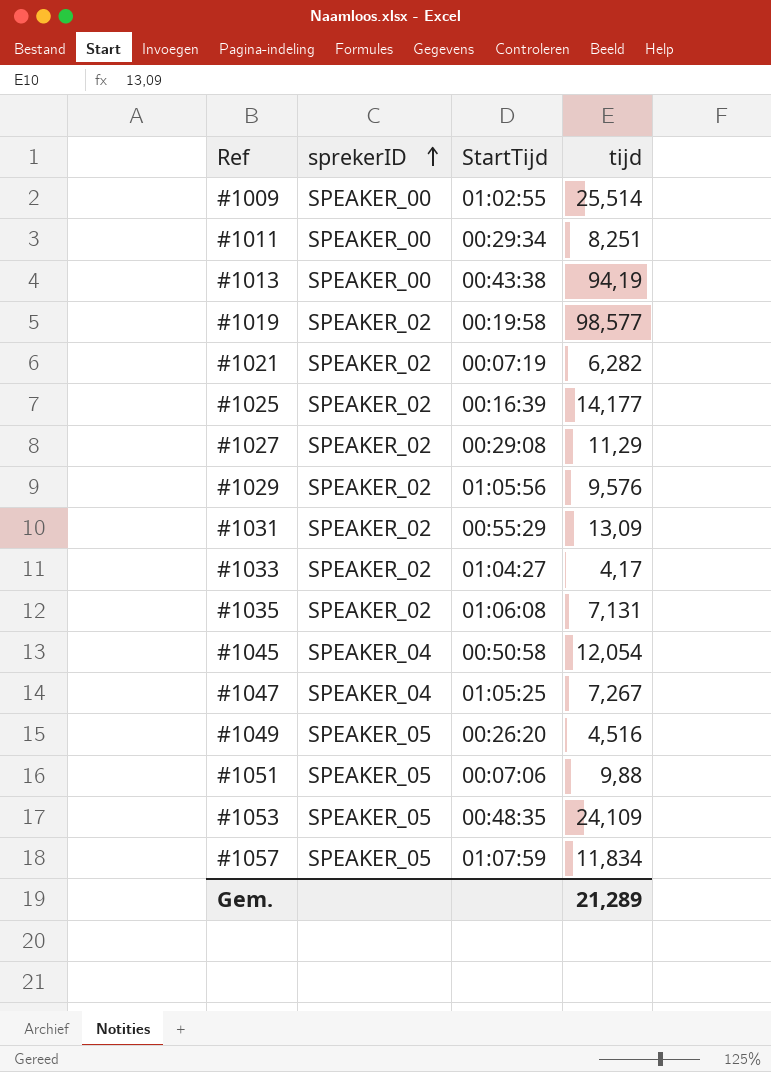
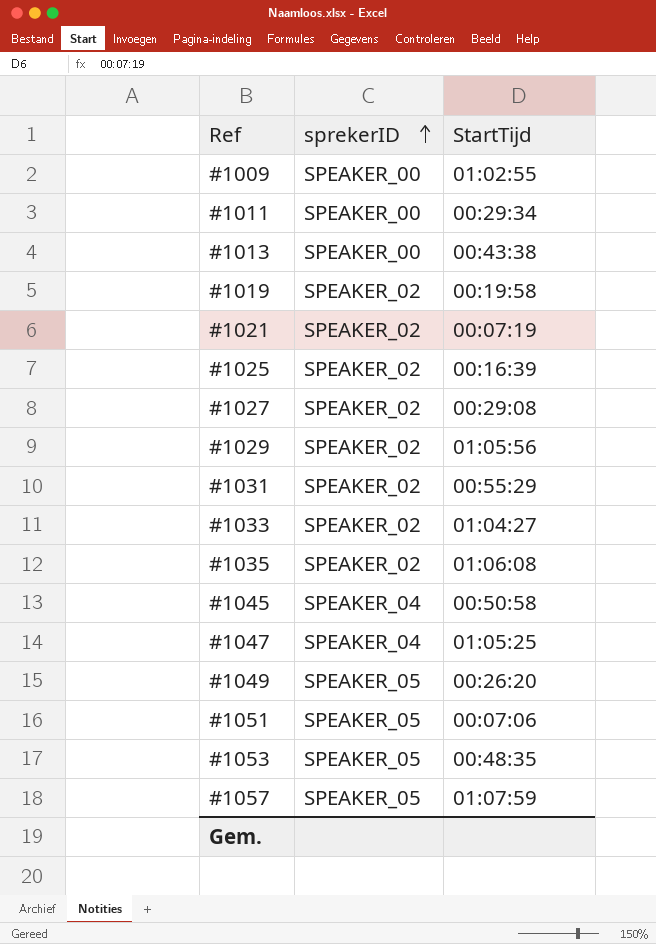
column tijd | position: 4 -> none

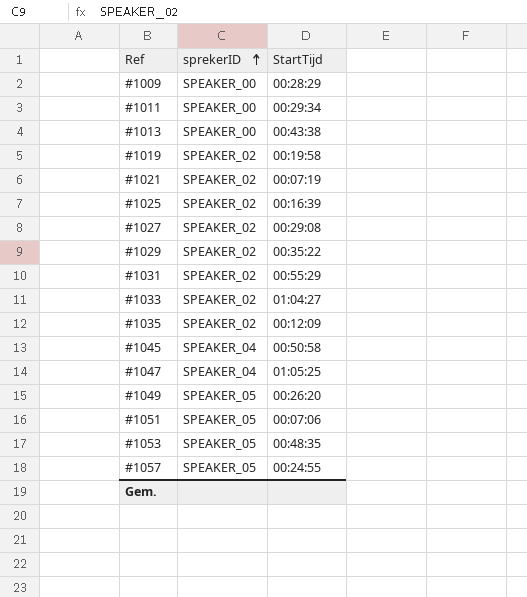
#1009 | StartTijd: 01:02:55 -> 00:28:29
#1029 | StartTijd: 01:05:56 -> 00:35:22
#1035 | StartTijd: 01:06:08 -> 00:12:09
#1057 | StartTijd: 01:07:59 -> 00:24:55

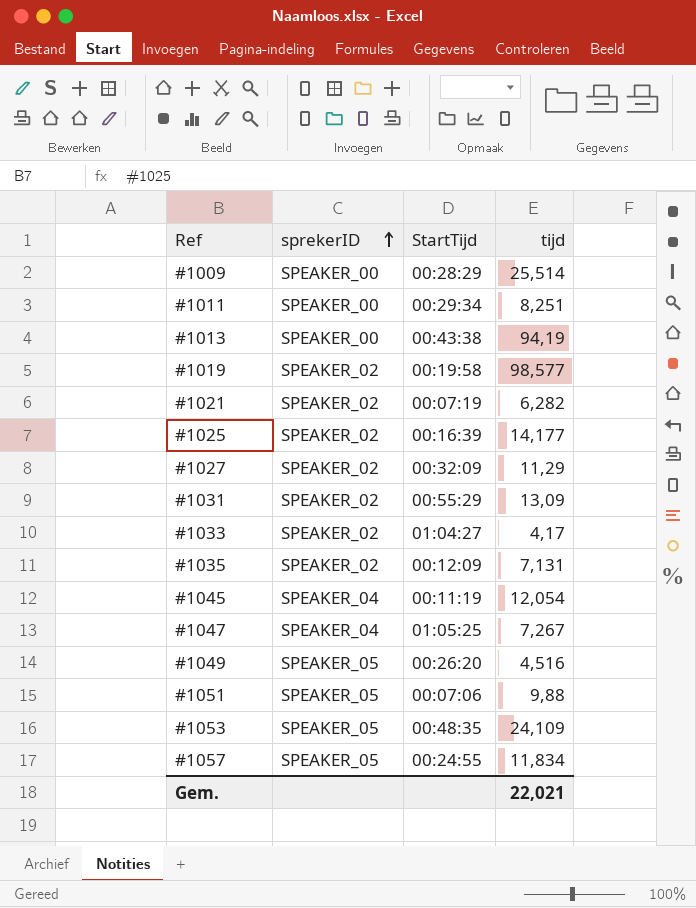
column tijd | position: none -> 4
row #1029: SPEAKER_02 | 00:35:22 -> none
#1027 | StartTijd: 00:29:08 -> 00:32:09
#1045 | StartTijd: 00:50:58 -> 00:11:19

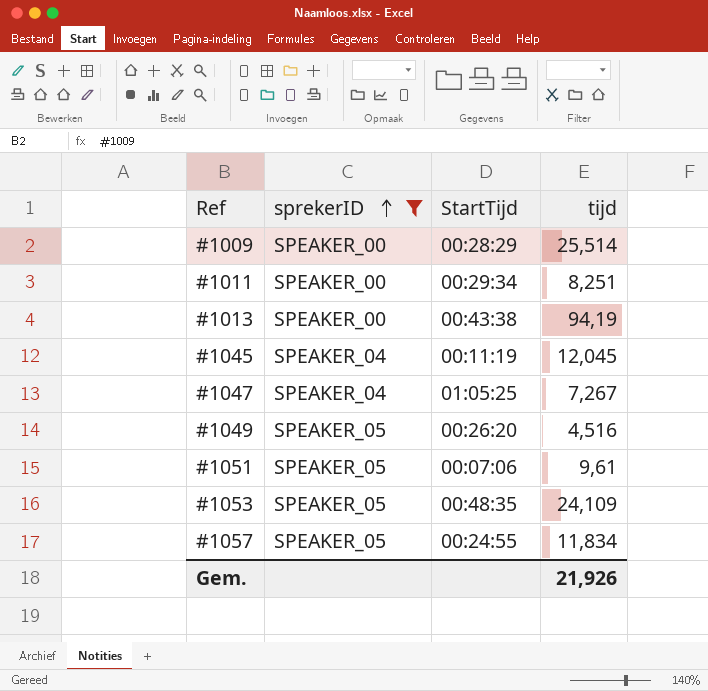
filter: none -> sprekerID != SPEAKER_02
#1045 | tijd: 12,054 -> 12,045
#1051 | tijd: 9,88 -> 9,61
Gem. | tijd: 22,021 -> 21,926

